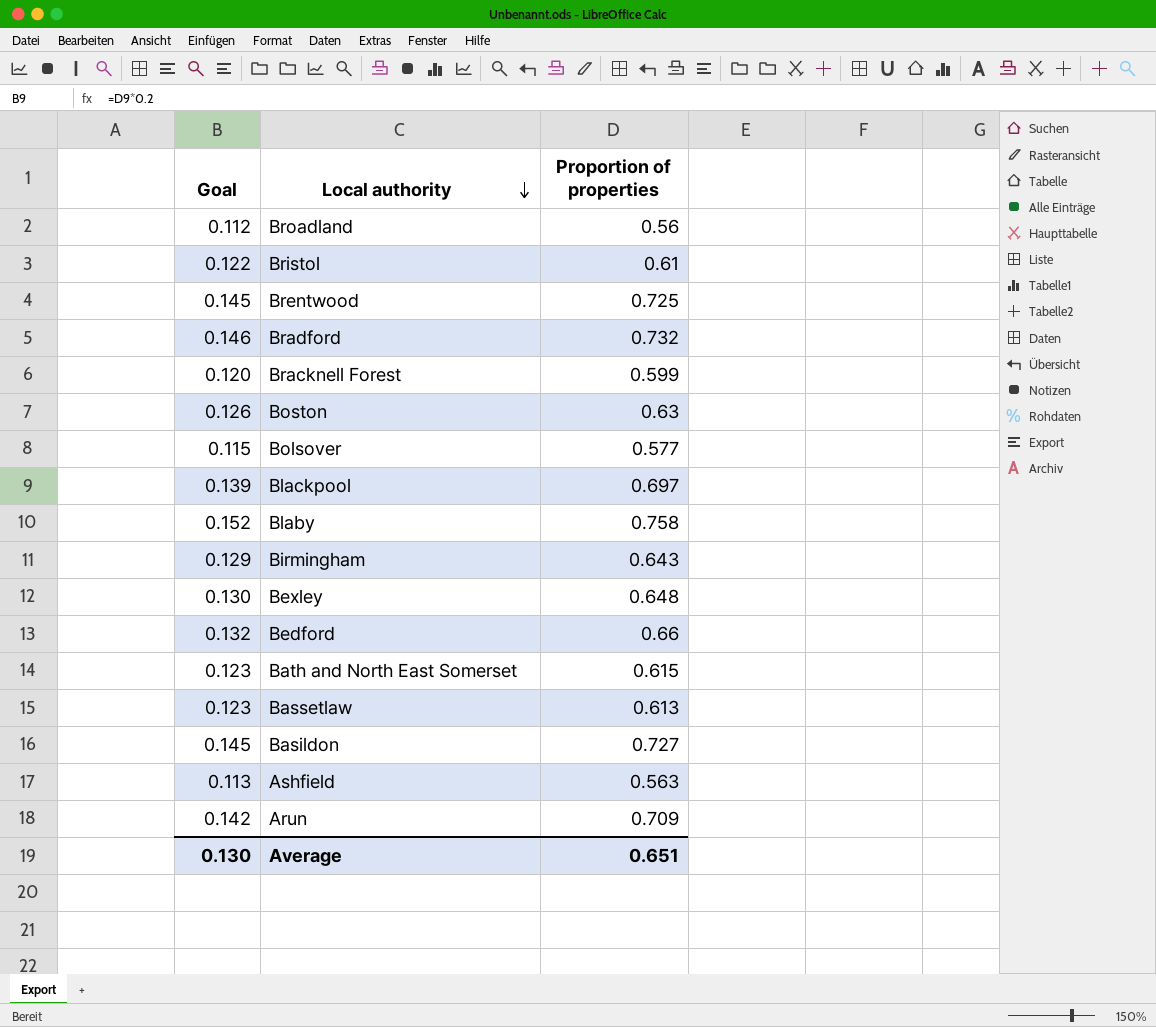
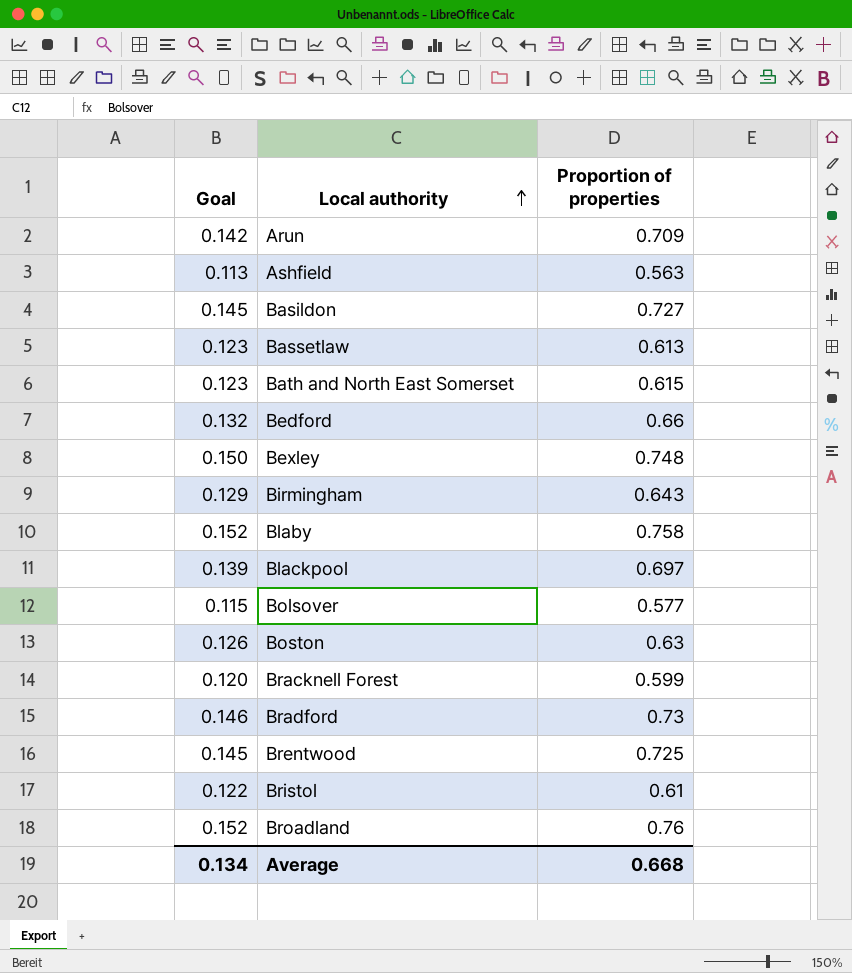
row order: Local authority descending -> Local authority ascending
Bexley | Goal: 0.130 -> 0.150
Bexley | Proportion of properties: 0.648 -> 0.748
Bradford | Proportion of properties: 0.732 -> 0.73
Broadland | Goal: 0.112 -> 0.152
Broadland | Proportion of properties: 0.56 -> 0.76
Average | Goal: 0.130 -> 0.134
Average | Proportion of properties: 0.651 -> 0.668

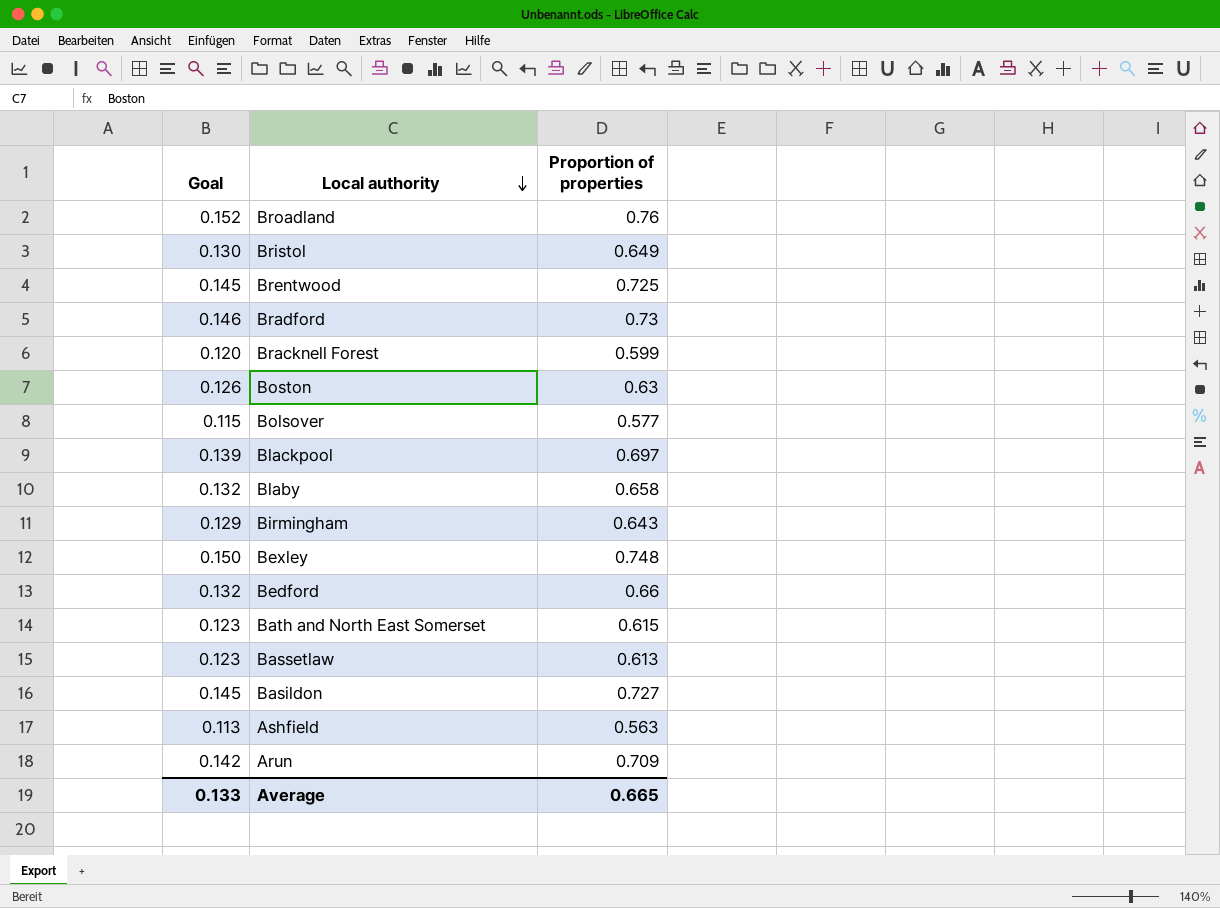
row order: Local authority ascending -> Local authority descending
Bristol | Goal: 0.122 -> 0.130
Bristol | Proportion of properties: 0.61 -> 0.649
Blaby | Goal: 0.152 -> 0.132
Blaby | Proportion of properties: 0.758 -> 0.658
Average | Goal: 0.134 -> 0.133
Average | Proportion of properties: 0.668 -> 0.665

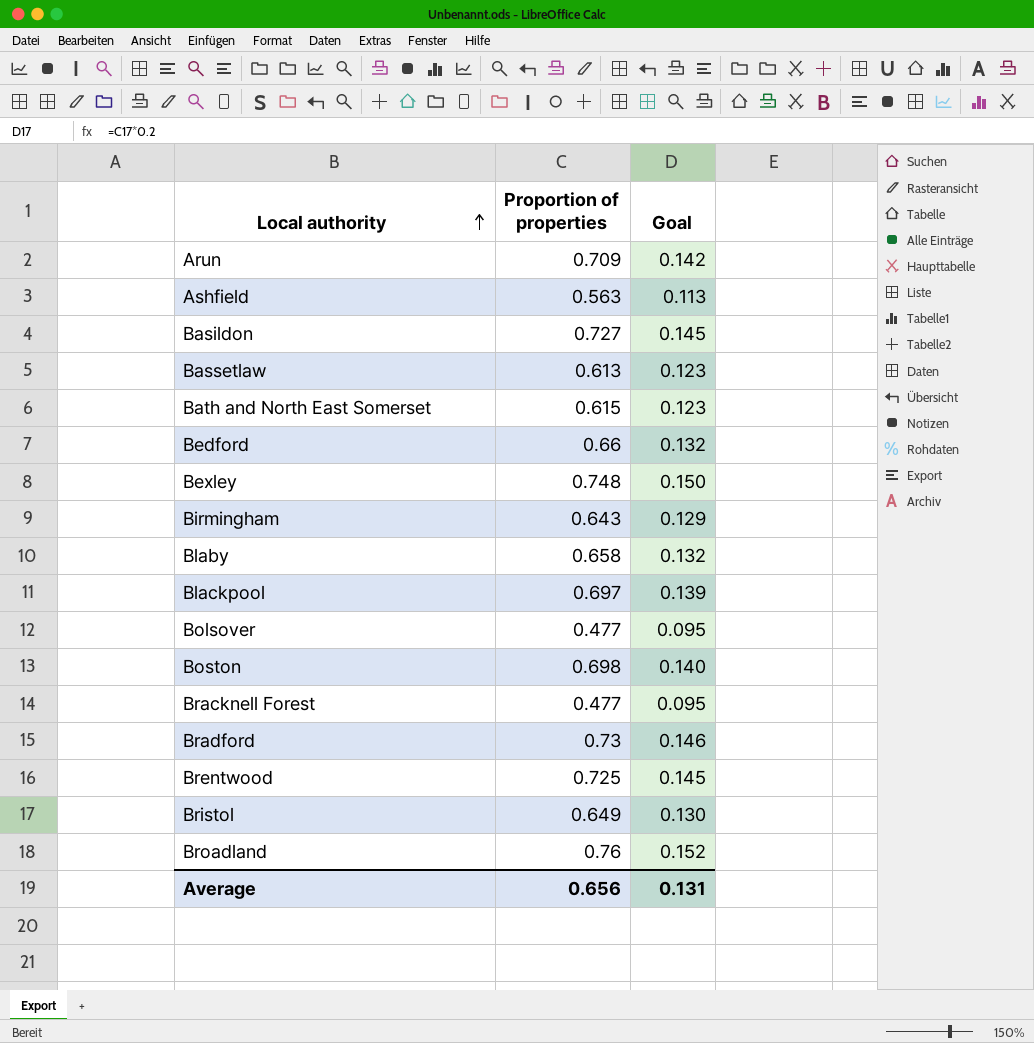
row order: Local authority descending -> Local authority ascending
column Goal | position: 1 -> 3
Bolsover | Proportion of properties: 0.577 -> 0.477
Bolsover | Goal: 0.115 -> 0.095
Boston | Proportion of properties: 0.63 -> 0.698
Boston | Goal: 0.126 -> 0.140
Bracknell Forest | Proportion of properties: 0.599 -> 0.477
Bracknell Forest | Goal: 0.120 -> 0.095
Average | Proportion of properties: 0.665 -> 0.656
Average | Goal: 0.133 -> 0.131

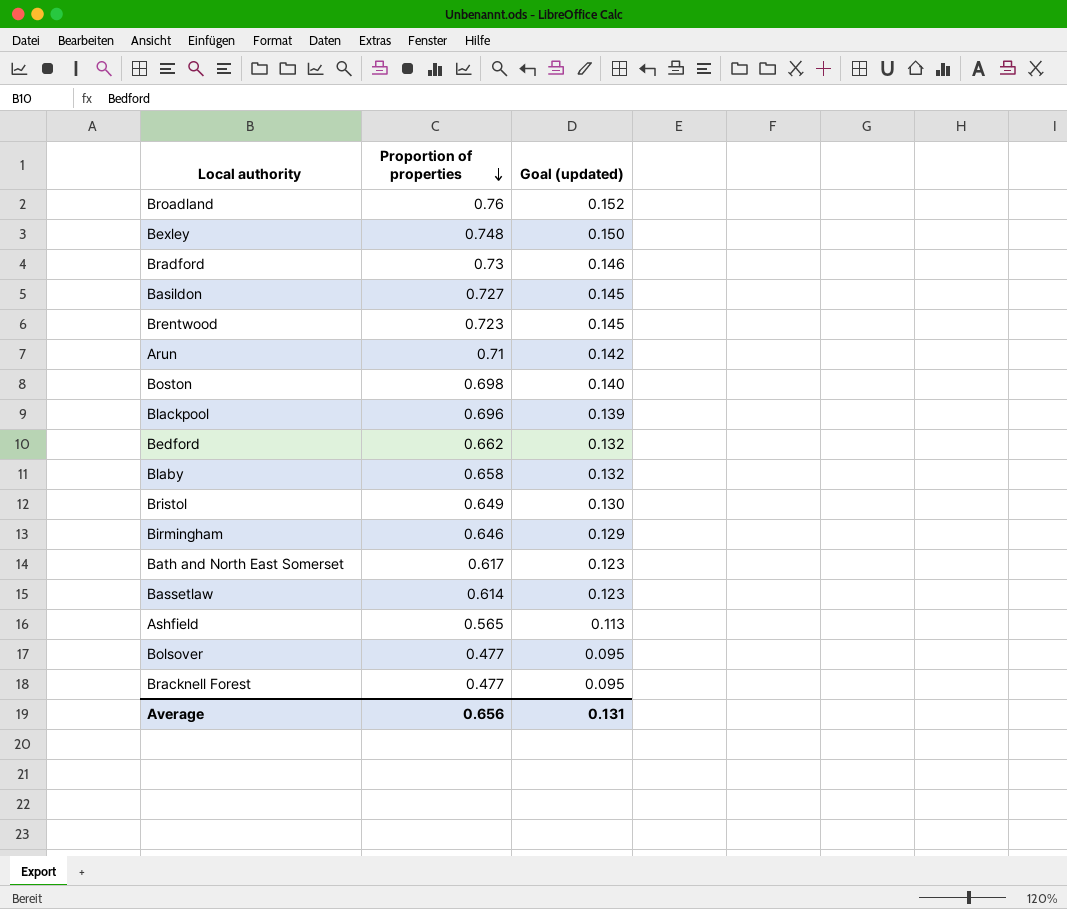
row order: Local authority ascending -> Proportion of properties descending
column name: Goal -> Goal (updated)
Brentwood | Proportion of properties: 0.725 -> 0.723
Arun | Proportion of properties: 0.709 -> 0.71
Blackpool | Proportion of properties: 0.697 -> 0.696
Bedford | Proportion of properties: 0.66 -> 0.662
Birmingham | Proportion of properties: 0.643 -> 0.646
Bath and North East Somerset | Proportion of properties: 0.615 -> 0.617
Bassetlaw | Proportion of properties: 0.613 -> 0.614
Ashfield | Proportion of properties: 0.563 -> 0.565

